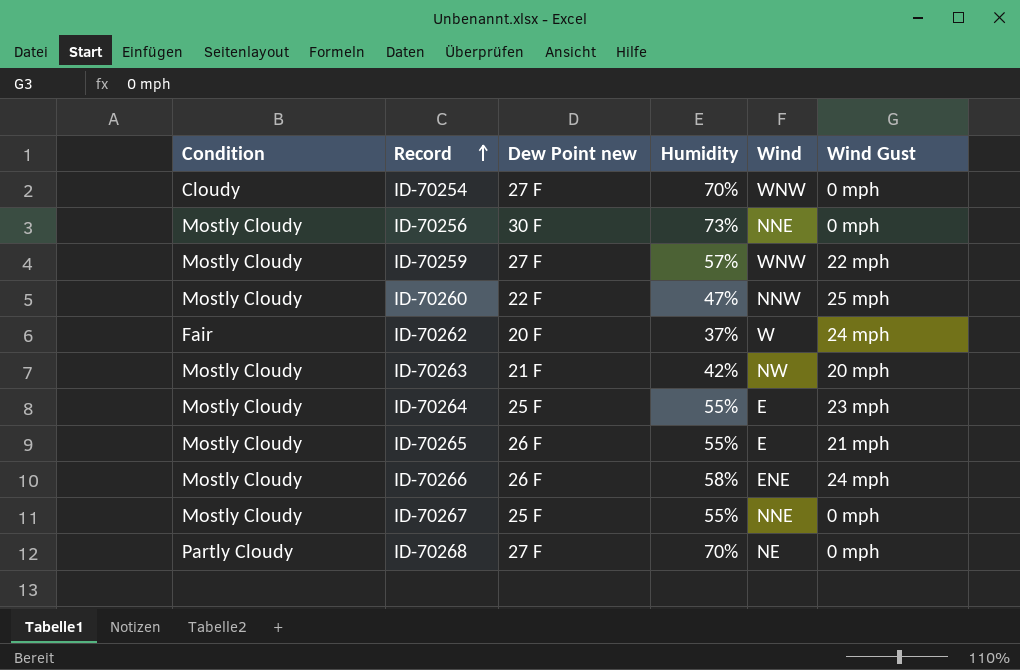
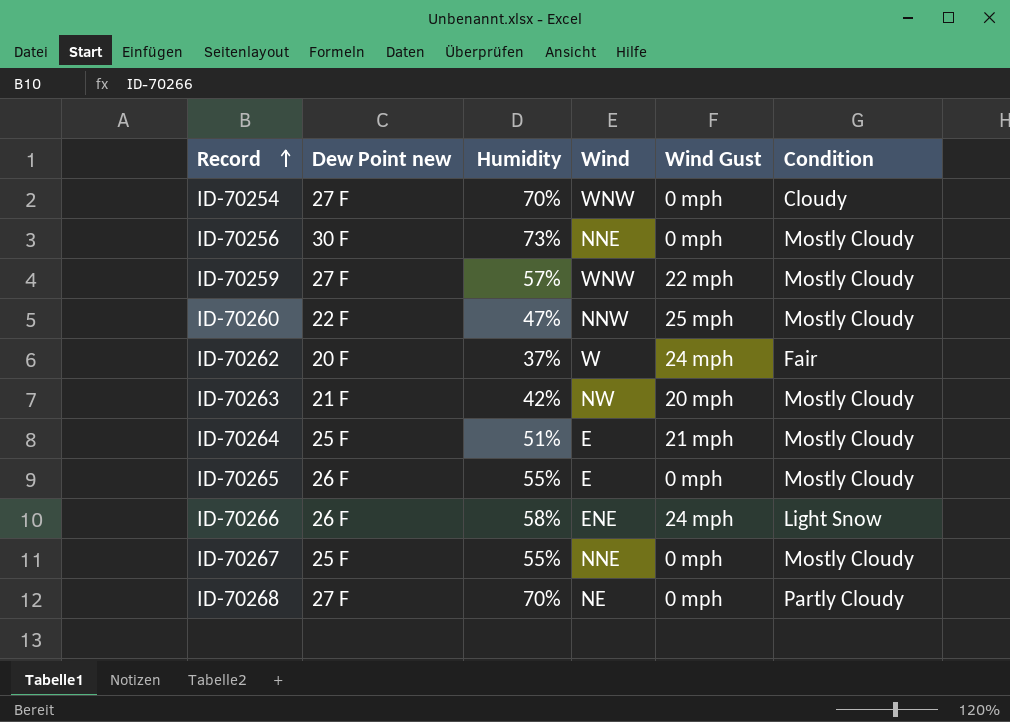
column Condition | position: 1 -> 6
ID-70264 | Humidity: 55% -> 51%
ID-70264 | Wind Gust: 23 mph -> 21 mph
ID-70265 | Wind Gust: 21 mph -> 0 mph
ID-70266 | Condition: Mostly Cloudy -> Light Snow

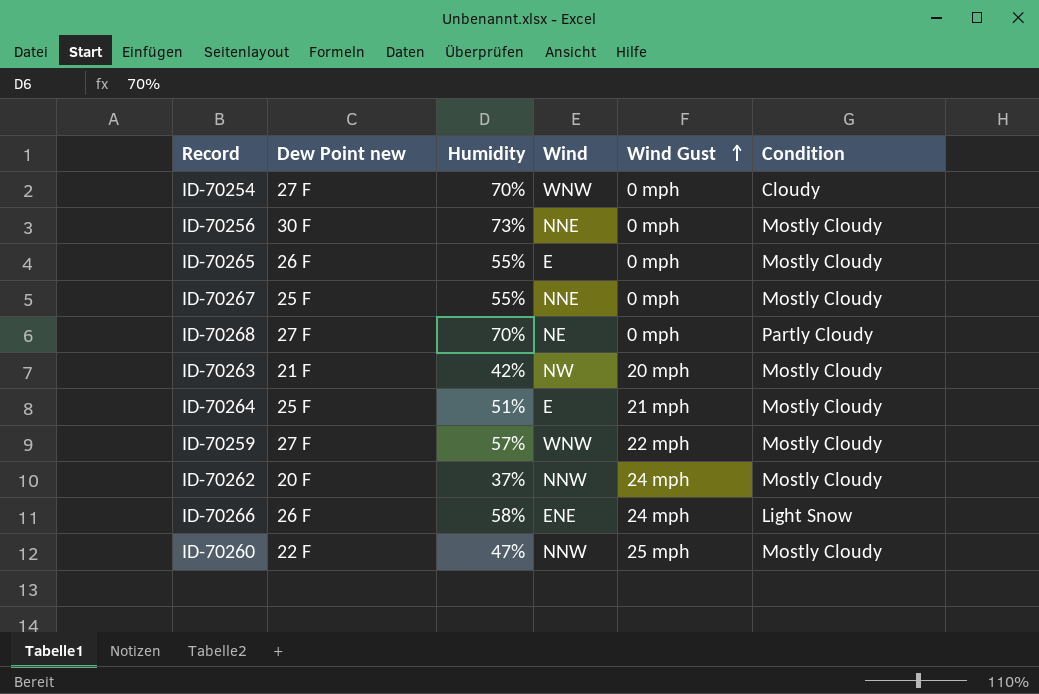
row order: Record ascending -> Wind Gust ascending
ID-70262 | Wind: W -> NNW
ID-70262 | Condition: Fair -> Mostly Cloudy

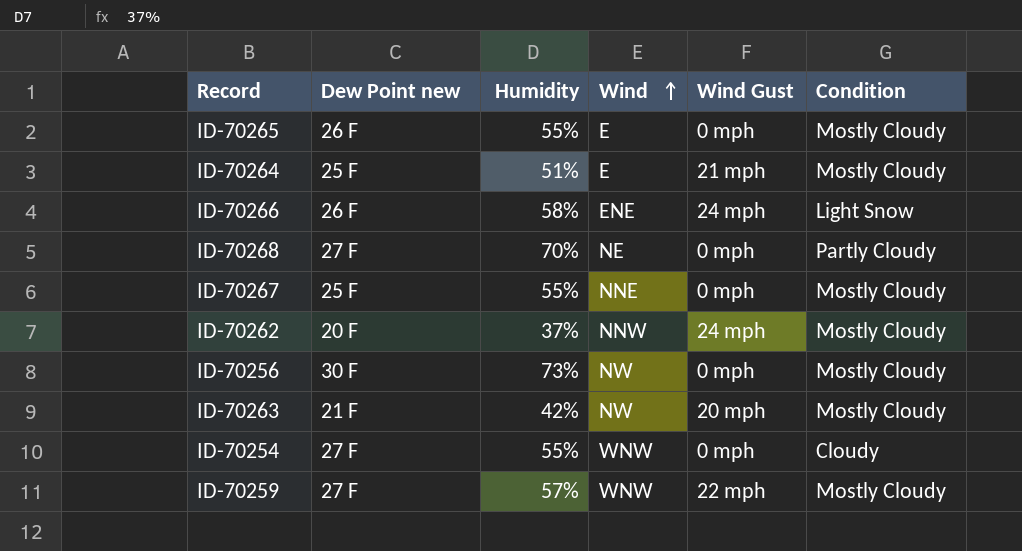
row order: Wind Gust ascending -> Wind ascending
row ID-70260: 22 F | 47% | NNW | 25 mph | Mostly Cloudy -> none
ID-70256 | Wind: NNE -> NW
ID-70254 | Humidity: 70% -> 55%

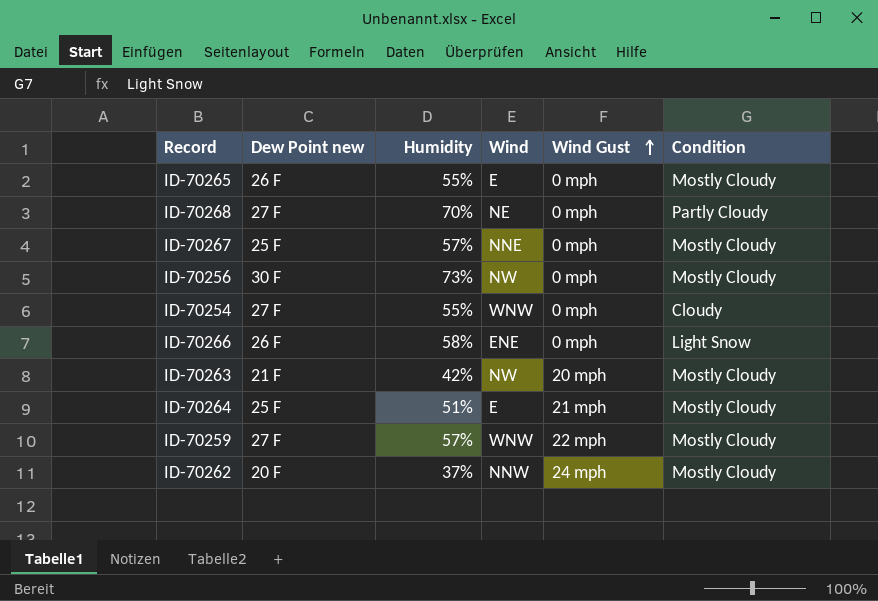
row order: Wind ascending -> Wind Gust ascending
ID-70267 | Humidity: 55% -> 57%
ID-70266 | Wind Gust: 24 mph -> 0 mph

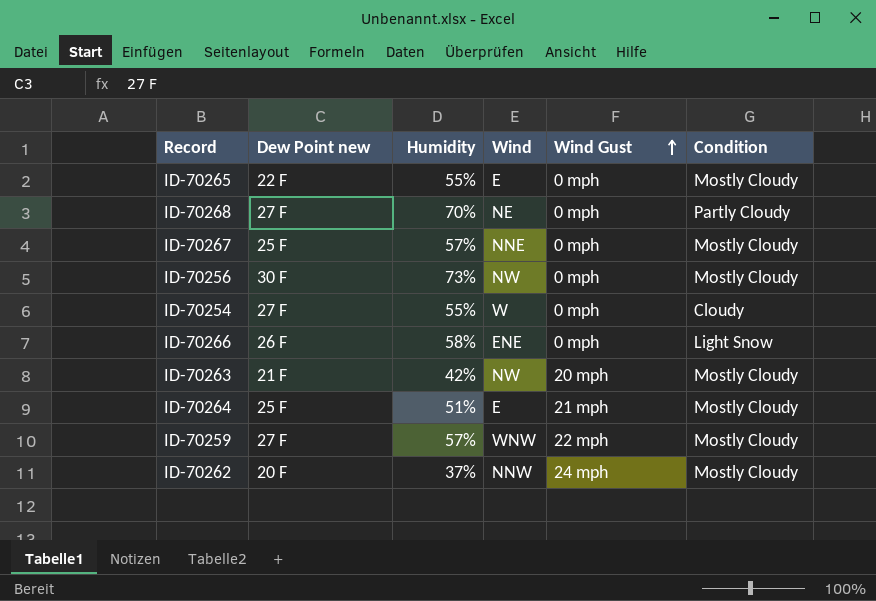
ID-70265 | Dew Point new: 26 F -> 22 F
ID-70254 | Wind: WNW -> W

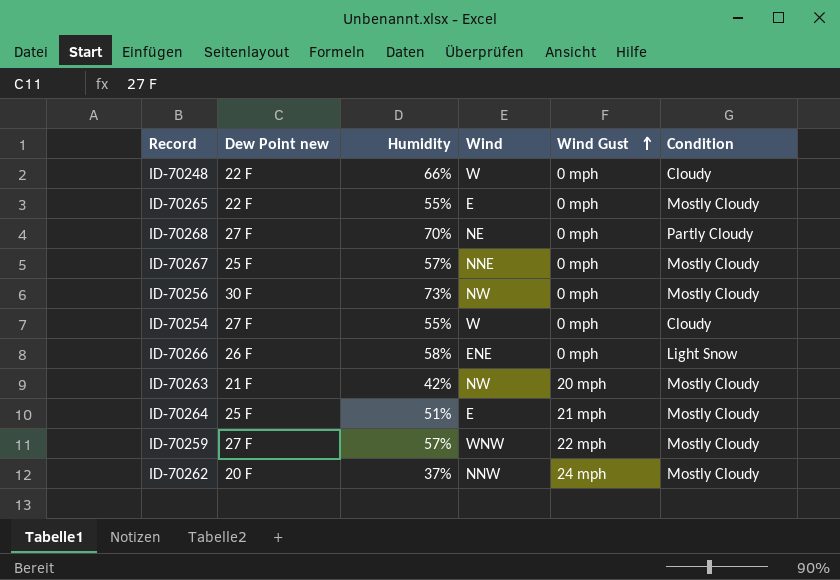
row ID-70248: none -> 22 F | 66% | W | 0 mph | Cloudy

